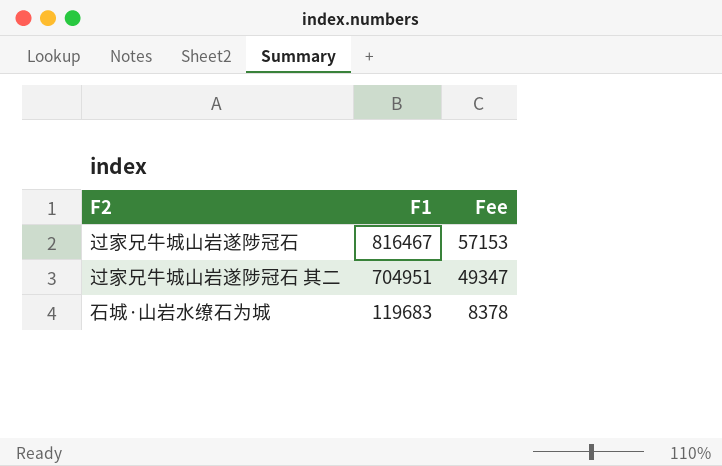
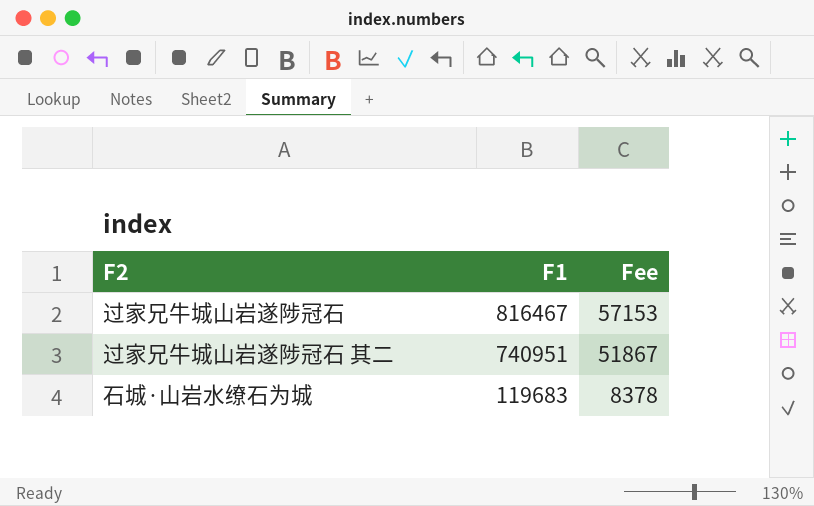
过家兄牛城山岩遂陟冠石 其二 | F1: 704951 -> 740951
过家兄牛城山岩遂陟冠石 其二 | Fee: 49347 -> 51867

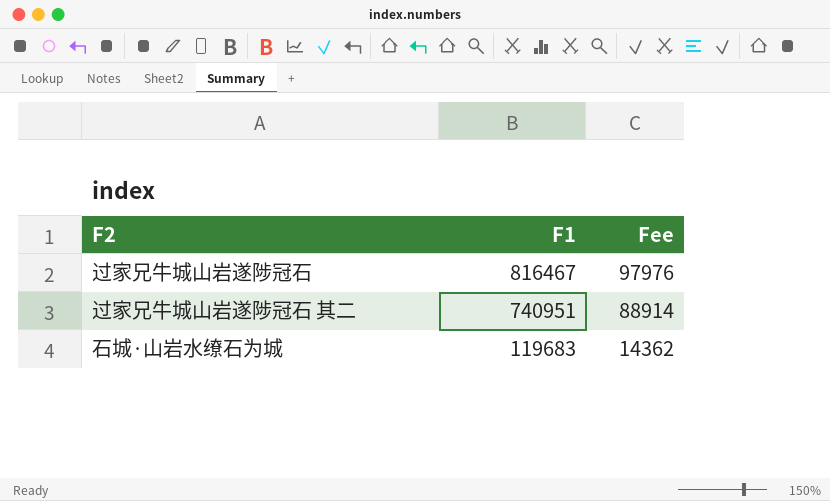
column Fee | formula: [F1] * 0.07 -> [F1] * 0.12

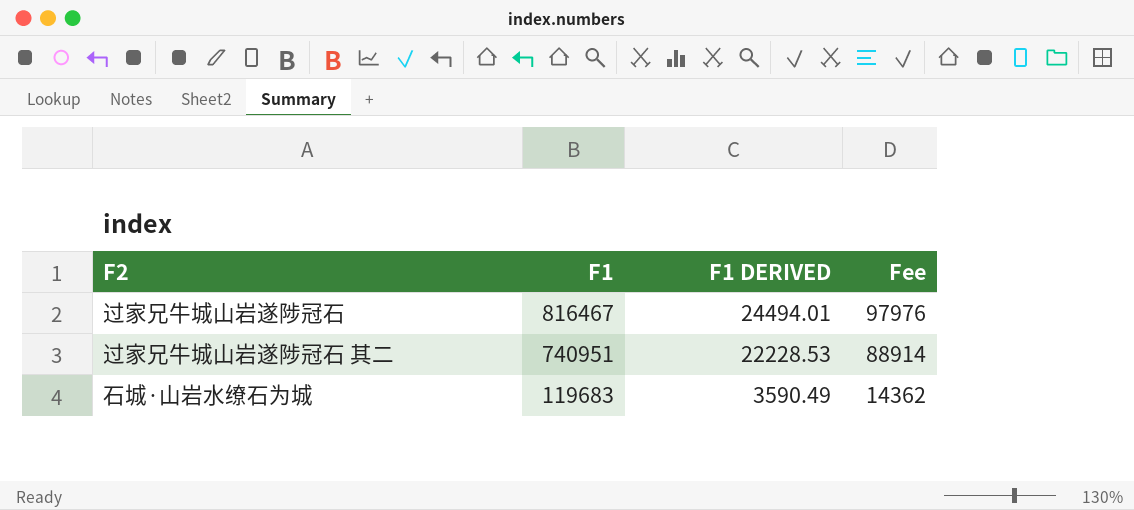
column F1 DERIVED | formula: none -> [F1] * 0.03

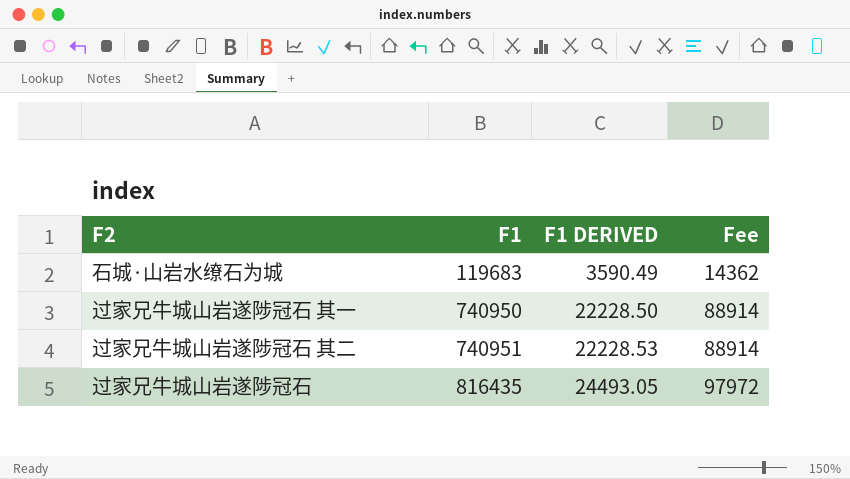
row order: F1 descending -> F1 ascending
row 过家兄牛城山岩遂陟冠石 其一: none -> 740950 | 22228.50 | 88914
过家兄牛城山岩遂陟冠石 | F1: 816467 -> 816435
过家兄牛城山岩遂陟冠石 | F1 DERIVED: 24494.01 -> 24493.05
过家兄牛城山岩遂陟冠石 | Fee: 97976 -> 97972

